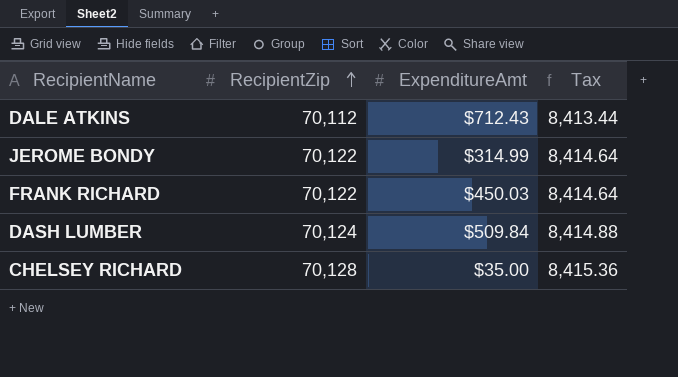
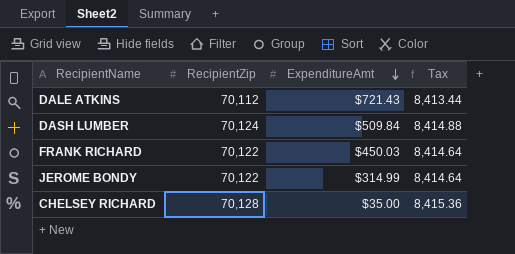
row order: RecipientZip ascending -> ExpenditureAmt descending
DALE ATKINS | ExpenditureAmt: $712.43 -> $721.43

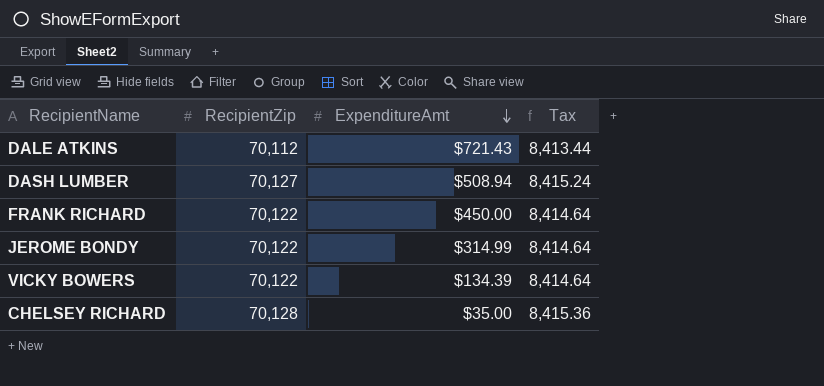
DASH LUMBER | RecipientZip: 70,124 -> 70,127
DASH LUMBER | ExpenditureAmt: $509.84 -> $508.94
DASH LUMBER | Tax: 8,414.88 -> 8,415.24
FRANK RICHARD | ExpenditureAmt: $450.03 -> $450.00
row VICKY BOWERS: none -> 70,122 | $134.39 | 8,414.64

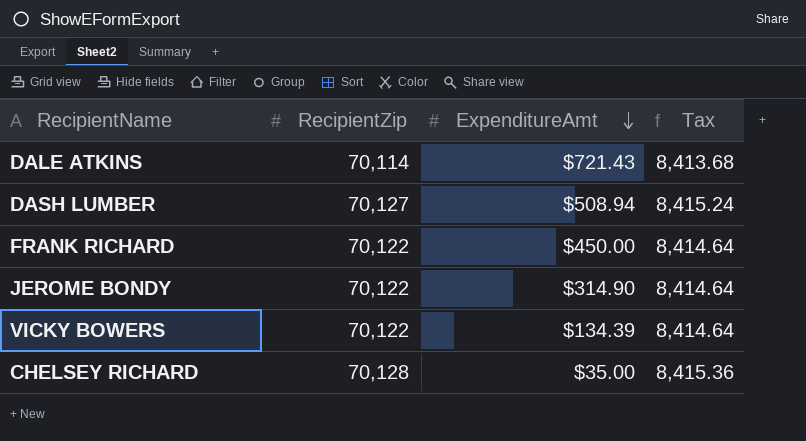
DALE ATKINS | RecipientZip: 70,112 -> 70,114
DALE ATKINS | Tax: 8,413.44 -> 8,413.68
JEROME BONDY | ExpenditureAmt: $314.99 -> $314.90

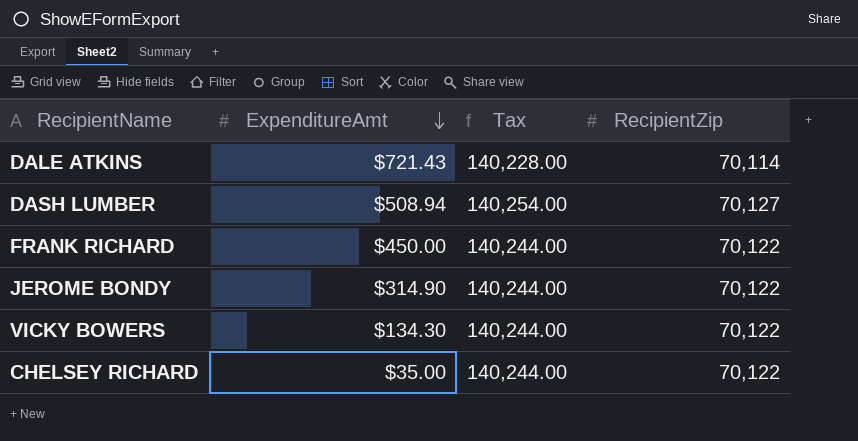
column Tax | formula: [RecipientZip] * 0.12 -> [RecipientZip] * 2
column RecipientZip | position: 2 -> 4
VICKY BOWERS | ExpenditureAmt: $134.39 -> $134.30
CHELSEY RICHARD | RecipientZip: 70,128 -> 70,122

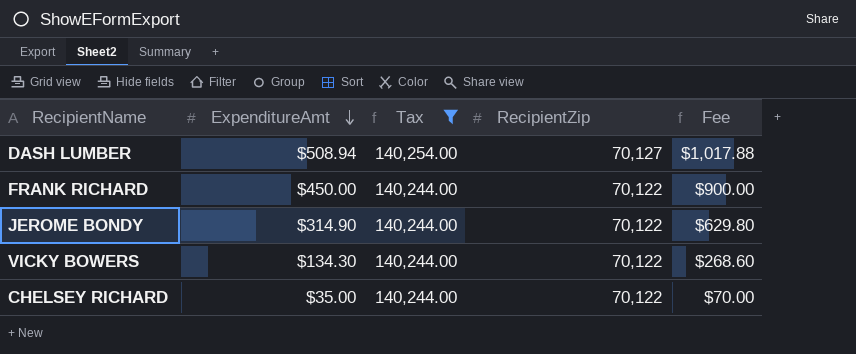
filter: none -> Tax != 140,228.00
column Fee | formula: none -> [ExpenditureAmt] * 2

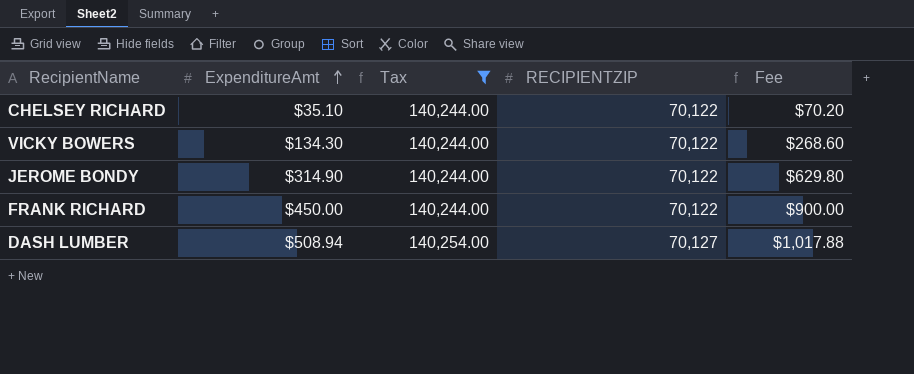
row order: ExpenditureAmt descending -> ExpenditureAmt ascending
column name: RecipientZip -> RECIPIENTZIP
CHELSEY RICHARD | ExpenditureAmt: $35.00 -> $35.10
CHELSEY RICHARD | Fee: $70.00 -> $70.20

